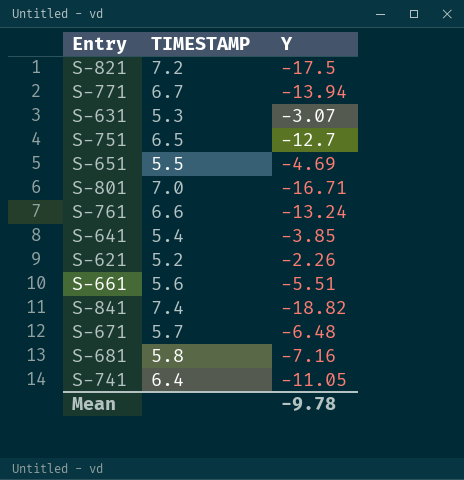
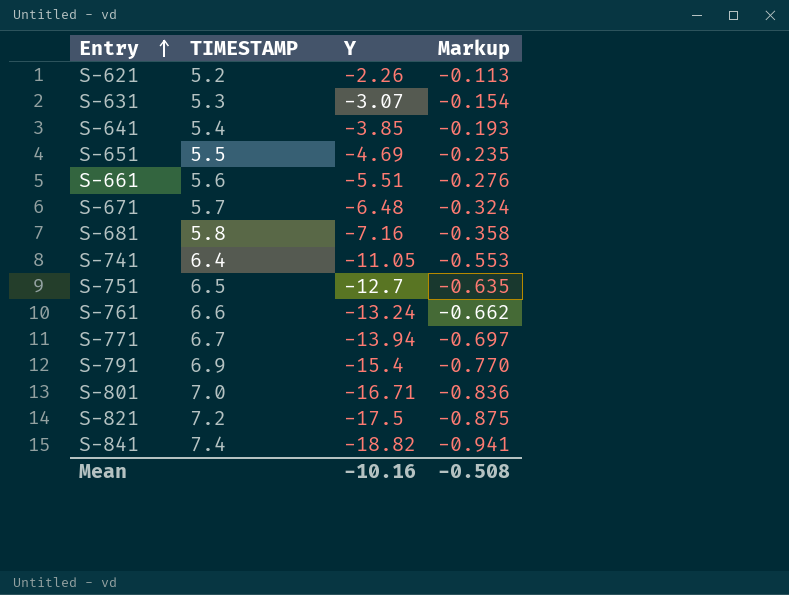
row order: none -> Entry ascending
column Markup | formula: none -> [Y] * 0.05
row S-791: none -> 6.9 | -15.4 | -0.770
Mean | Y: -9.78 -> -10.16

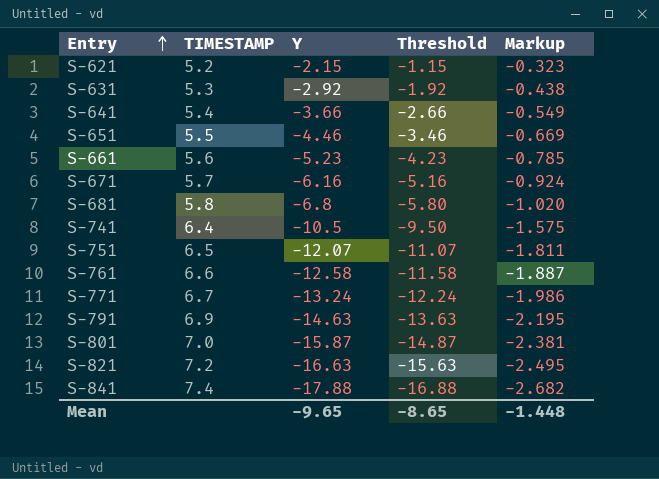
column Threshold | formula: none -> [Y] + 1
column Markup | formula: [Y] * 0.05 -> [Y] * 0.15
S-621 | Y: -2.26 -> -2.15
S-631 | Y: -3.07 -> -2.92
S-641 | Y: -3.85 -> -3.66
S-651 | Y: -4.69 -> -4.46
S-661 | Y: -5.51 -> -5.23
S-671 | Y: -6.48 -> -6.16
S-681 | Y: -7.16 -> -6.8
S-741 | Y: -11.05 -> -10.5
S-751 | Y: -12.7 -> -12.07
S-761 | Y: -13.24 -> -12.58
S-771 | Y: -13.94 -> -13.24
S-791 | Y: -15.4 -> -14.63
S-801 | Y: -16.71 -> -15.87
S-821 | Y: -17.5 -> -16.63
S-841 | Y: -18.82 -> -17.88
Mean | Y: -10.16 -> -9.65
Mean | Markup: -0.508 -> -1.448

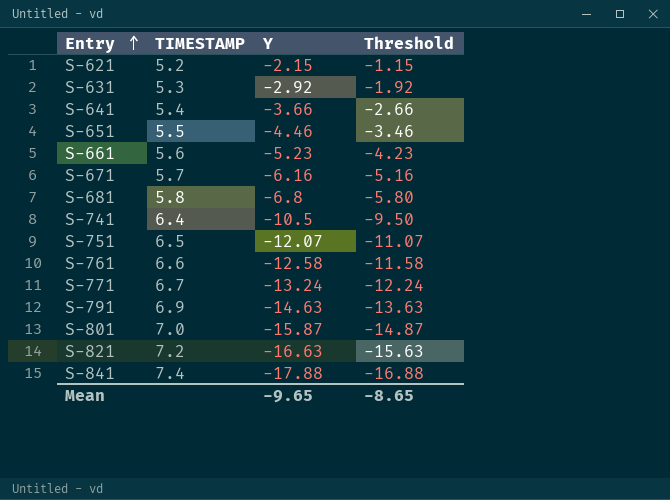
column Markup | formula: [Y] * 0.15 -> none

